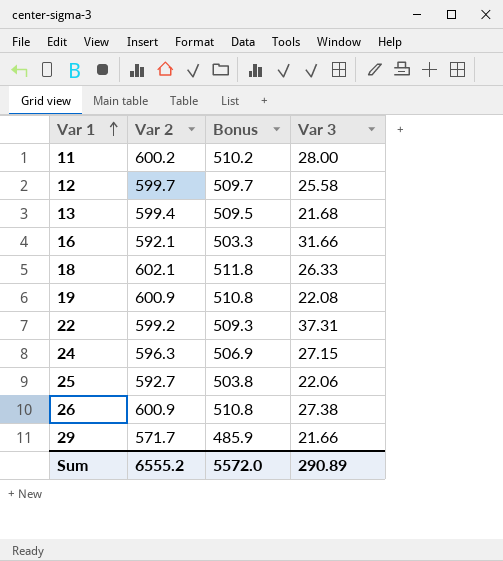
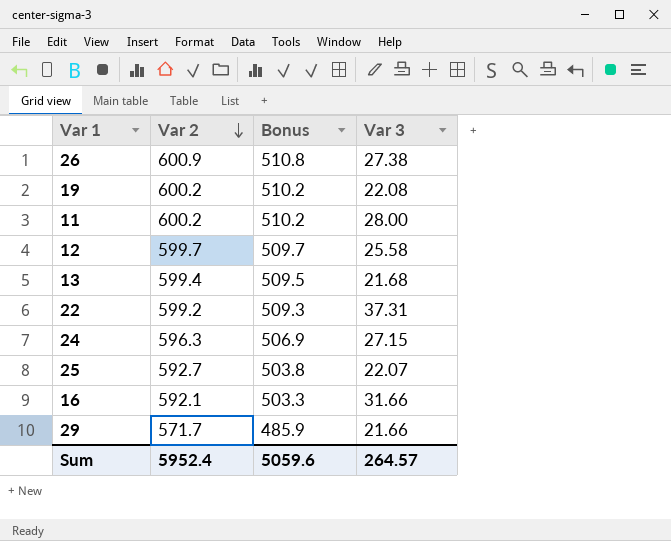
row order: Var 1 ascending -> Var 2 descending
row 18: 602.1 | 511.8 | 26.33 -> none
19 | Var 2: 600.9 -> 600.2
19 | Bonus: 510.8 -> 510.2
25 | Var 3: 22.06 -> 22.07
Sum | Var 2: 6555.2 -> 5952.4
Sum | Bonus: 5572.0 -> 5059.6
Sum | Var 3: 290.89 -> 264.57

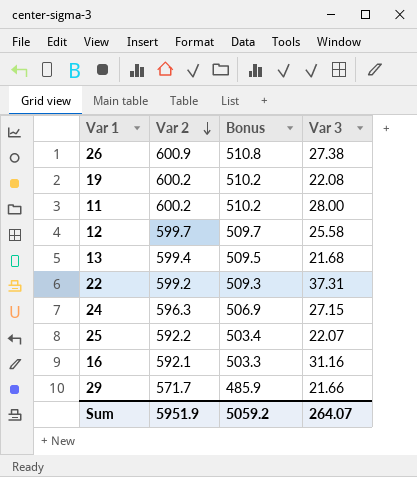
25 | Var 2: 592.7 -> 592.2
25 | Bonus: 503.8 -> 503.4
16 | Var 3: 31.66 -> 31.16
Sum | Var 2: 5952.4 -> 5951.9
Sum | Bonus: 5059.6 -> 5059.2
Sum | Var 3: 264.57 -> 264.07

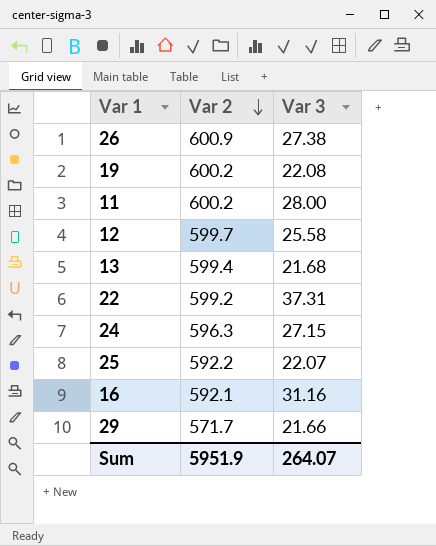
column Bonus | formula: [Var 2] * 0.85 -> none

